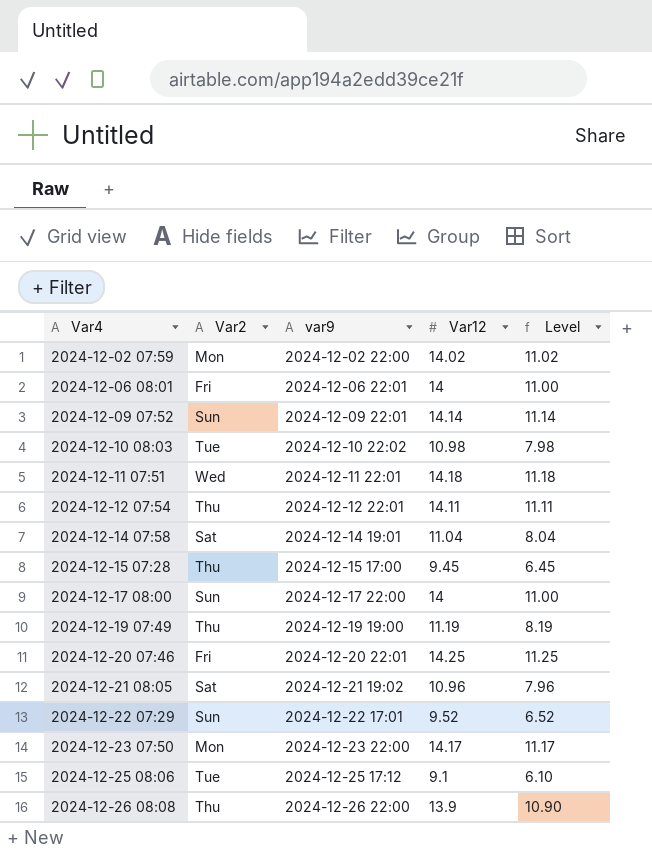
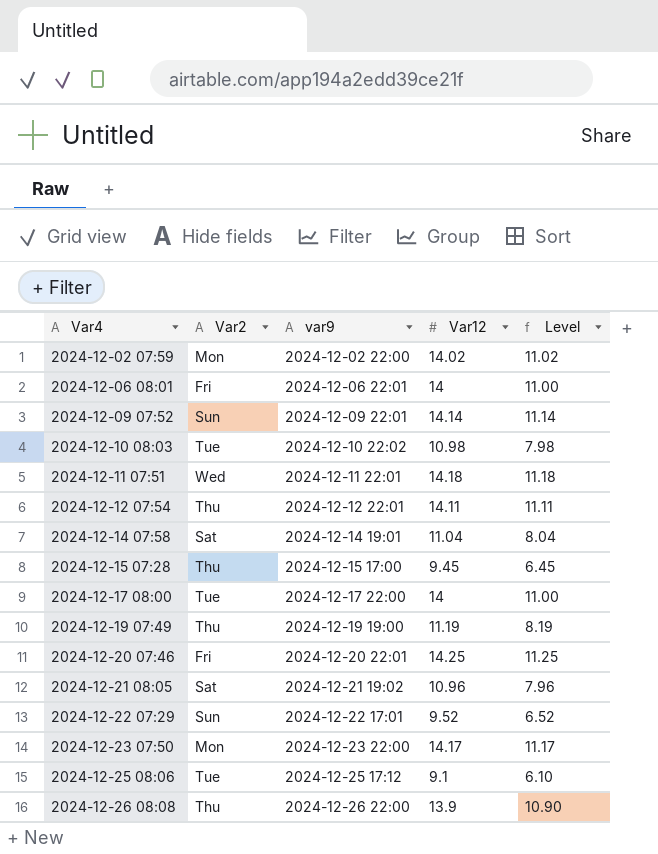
2024-12-17 08:00 | Var2: Sun -> Tue

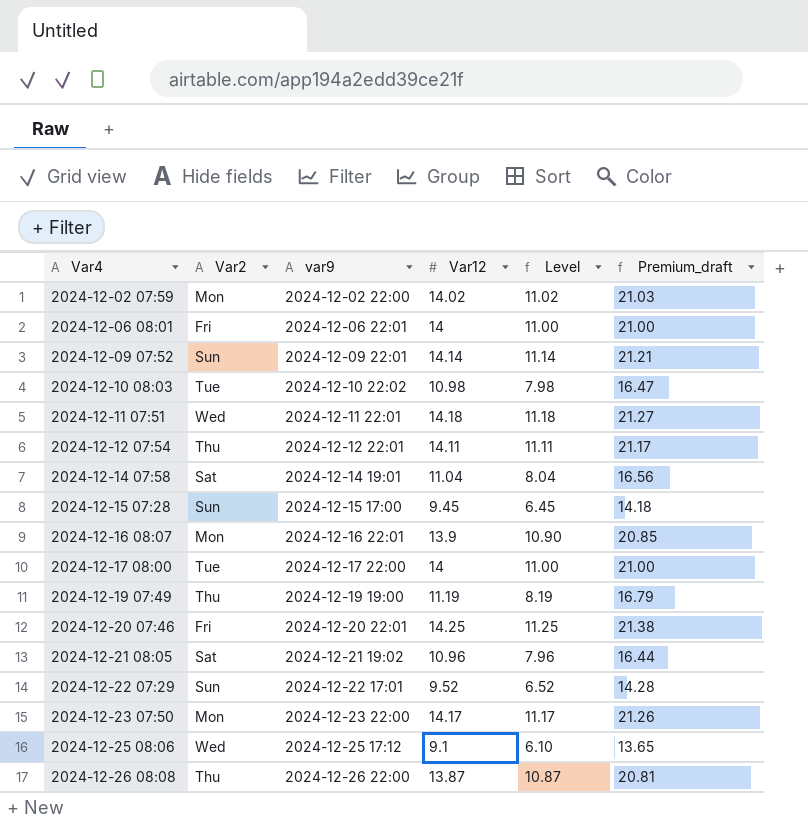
column Premium_draft | formula: none -> [Var12] * 1.5
2024-12-15 07:28 | Var2: Thu -> Sun
row 2024-12-16 08:07: none -> Mon | 2024-12-16 22:01 | 13.9 | 10.90 | 20.85
2024-12-25 08:06 | Var2: Tue -> Wed
2024-12-26 08:08 | Var12: 13.9 -> 13.87
2024-12-26 08:08 | Level: 10.90 -> 10.87

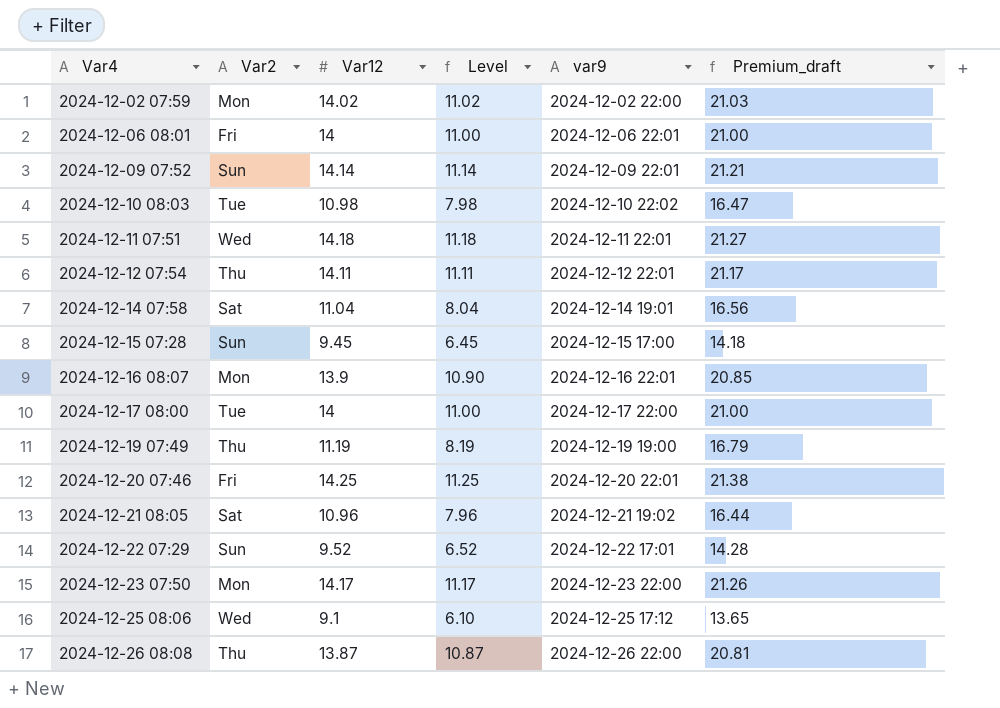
column var9 | position: 3 -> 5

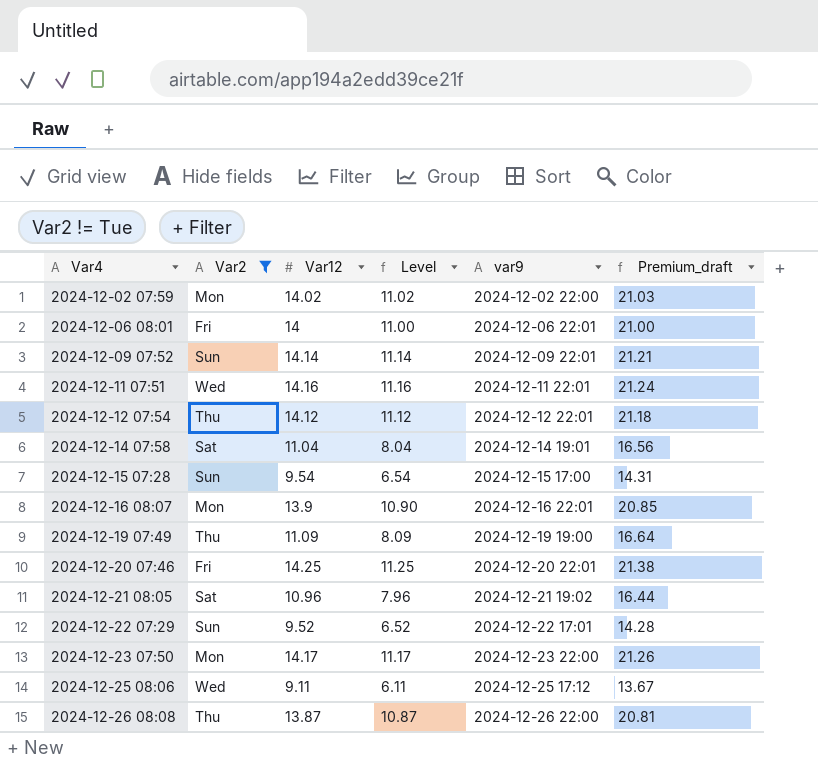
filter: none -> Var2 != Tue
2024-12-11 07:51 | Var12: 14.18 -> 14.16
2024-12-11 07:51 | Level: 11.18 -> 11.16
2024-12-11 07:51 | Premium_draft: 21.27 -> 21.24
2024-12-12 07:54 | Var12: 14.11 -> 14.12
2024-12-12 07:54 | Level: 11.11 -> 11.12
2024-12-12 07:54 | Premium_draft: 21.17 -> 21.18
2024-12-15 07:28 | Var12: 9.45 -> 9.54
2024-12-15 07:28 | Level: 6.45 -> 6.54
2024-12-15 07:28 | Premium_draft: 14.18 -> 14.31
2024-12-19 07:49 | Var12: 11.19 -> 11.09
2024-12-19 07:49 | Level: 8.19 -> 8.09
2024-12-19 07:49 | Premium_draft: 16.79 -> 16.64
2024-12-25 08:06 | Var12: 9.1 -> 9.11
2024-12-25 08:06 | Level: 6.10 -> 6.11
2024-12-25 08:06 | Premium_draft: 13.65 -> 13.67

